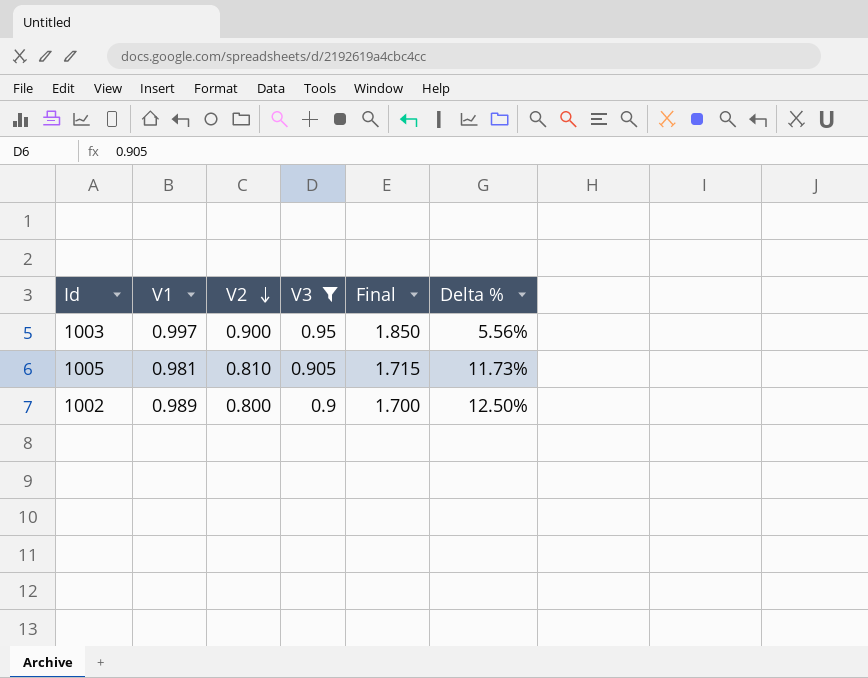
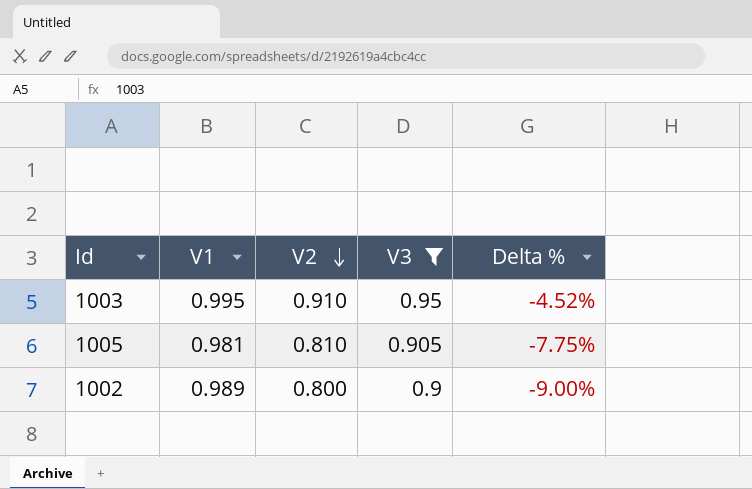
column Final | formula: [V2] + [V3] -> none
column Delta % | formula: ([V3] - [V2]) / [V2] -> ([V3] - [V1]) / [V1]
1003 | V1: 0.997 -> 0.995
1003 | V2: 0.900 -> 0.910

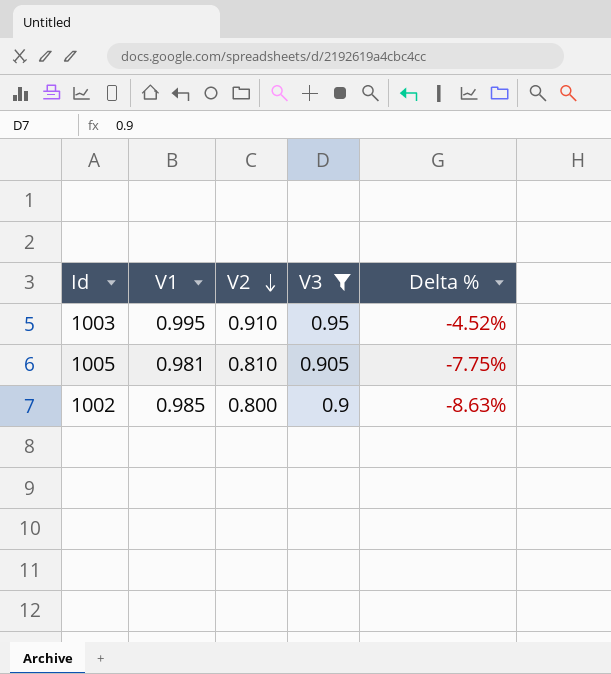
1002 | V1: 0.989 -> 0.985
1002 | Delta %: -9.00% -> -8.63%

